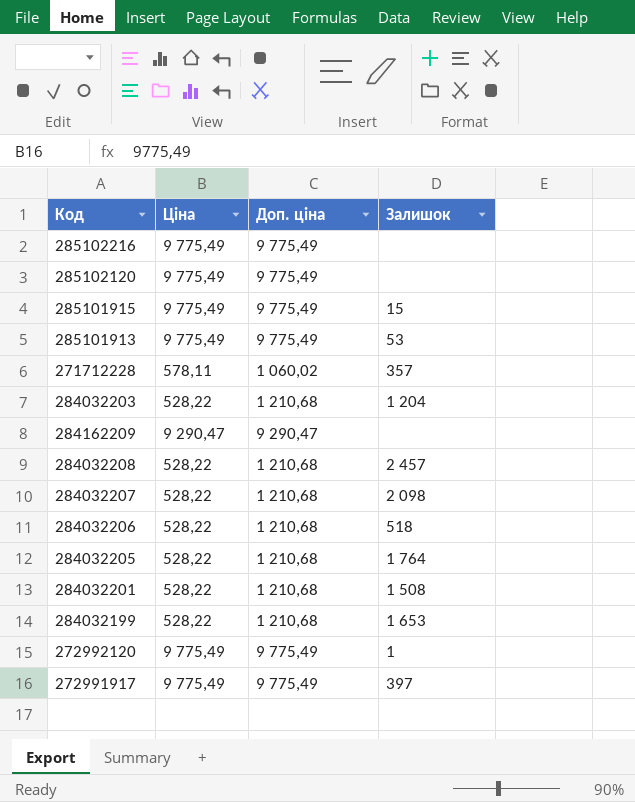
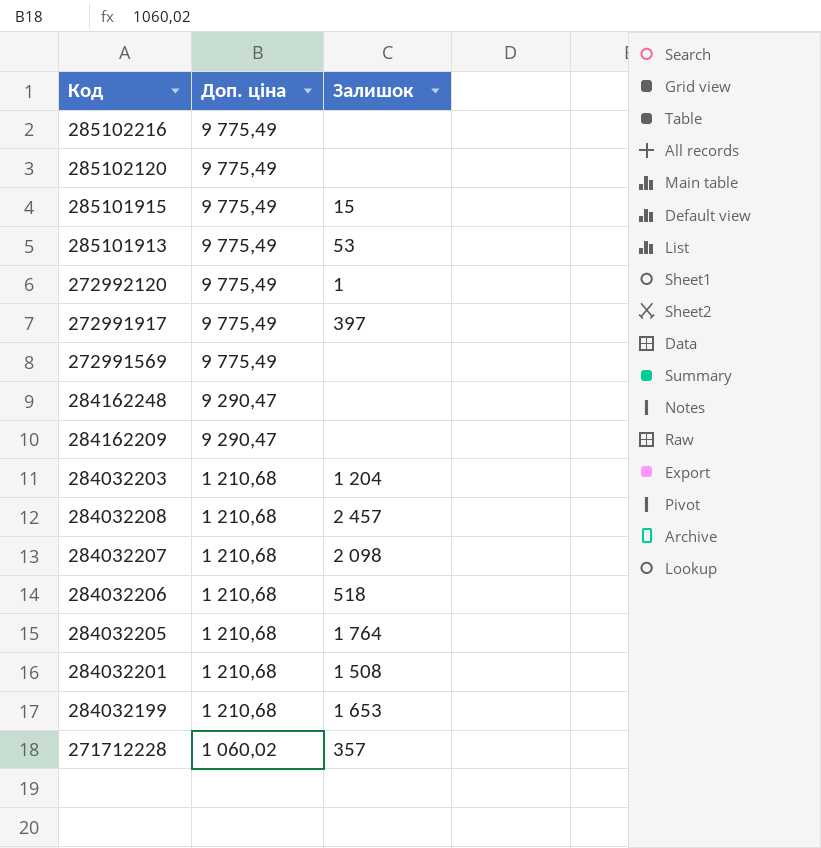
row order: none -> Доп. ціна descending
column Ціна | position: 2 -> none
row 272991569: none -> 9 775,49 | none
row 284162248: none -> 9 290,47 | none

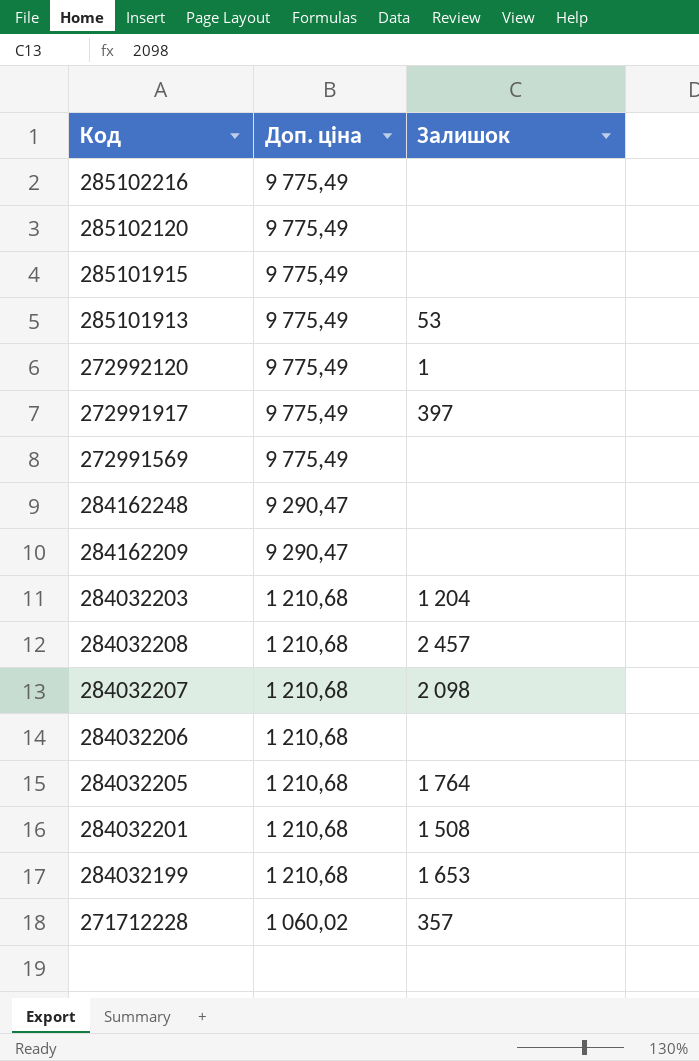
285101915 | Залишок: 15 -> none
284032206 | Залишок: 518 -> none

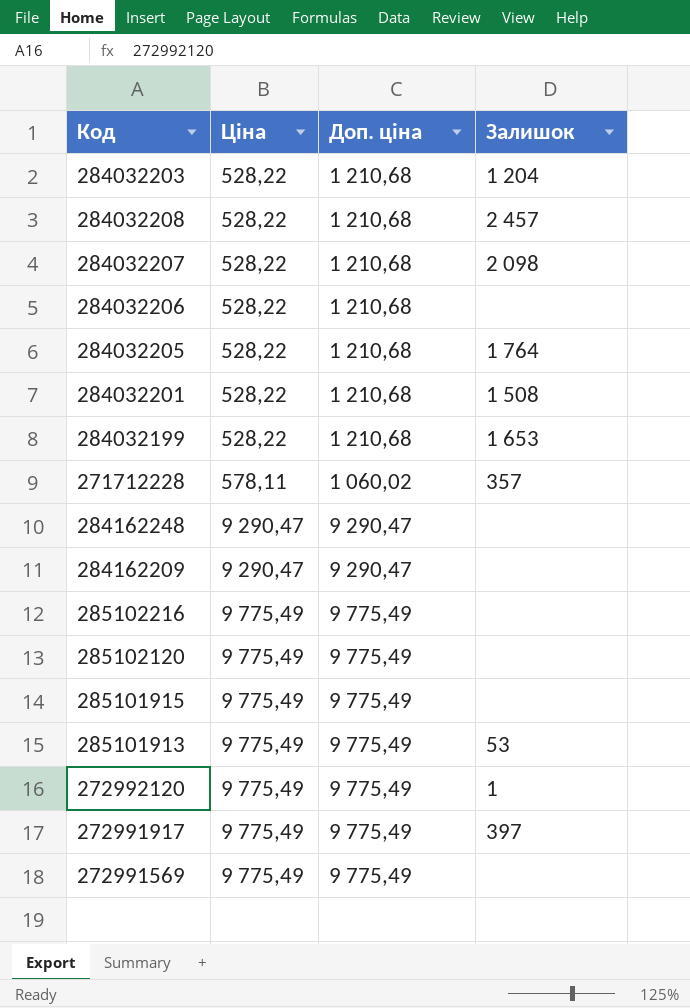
row order: Доп. ціна descending -> Ціна ascending
column Ціна | position: none -> 2

